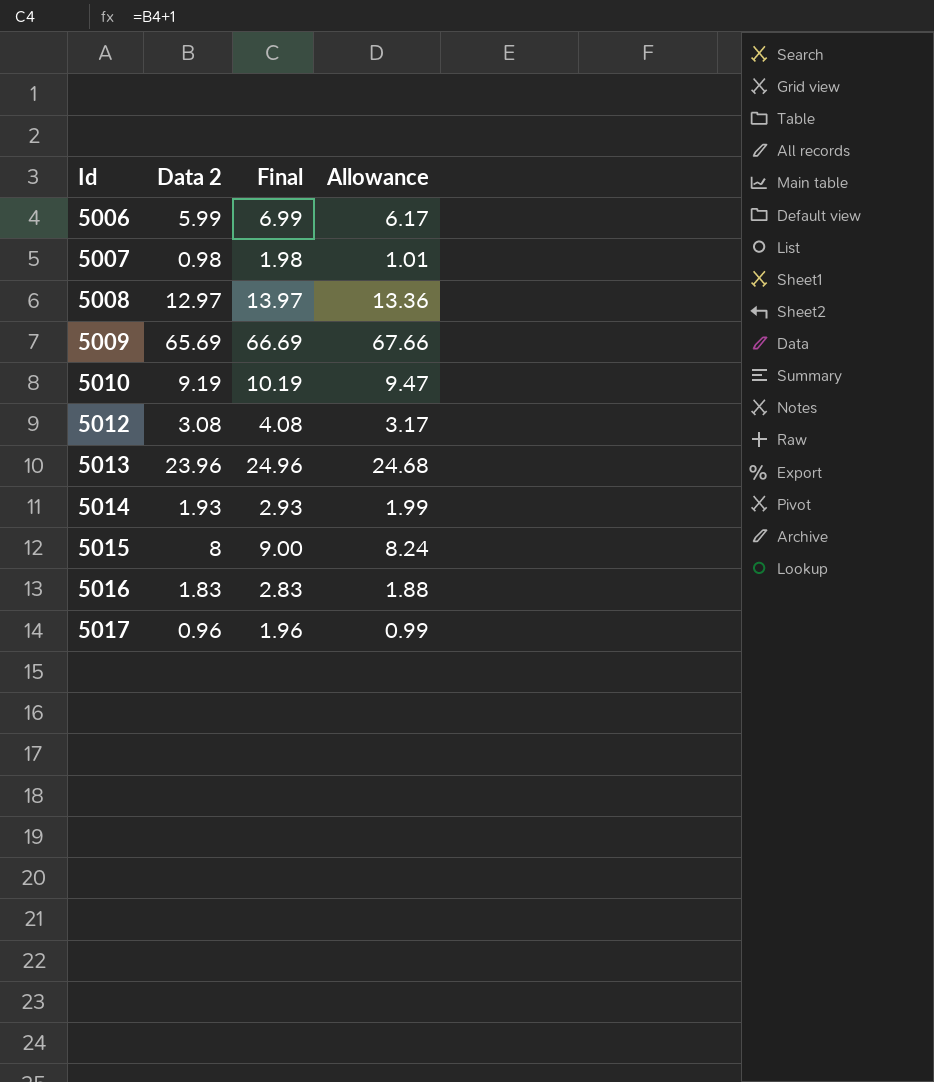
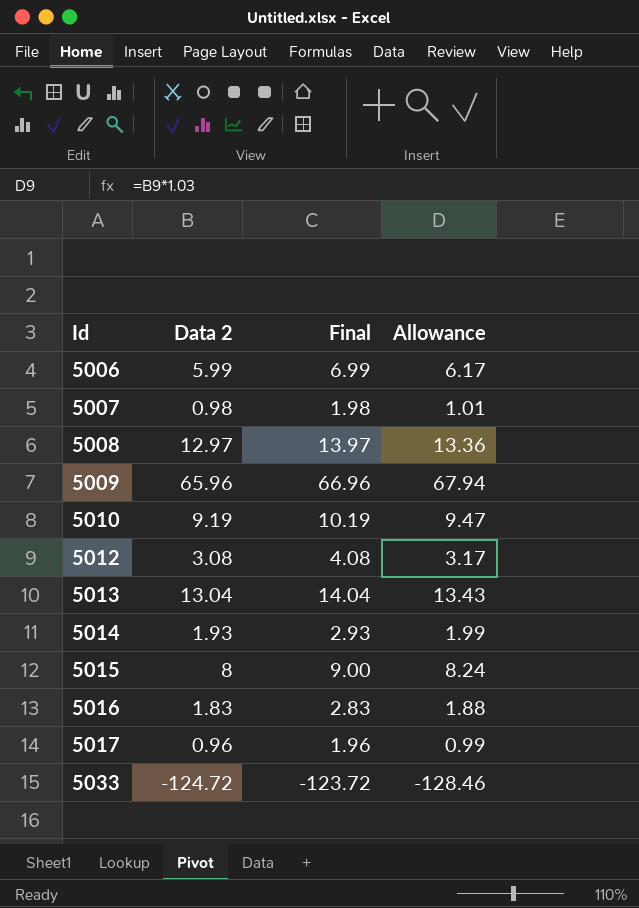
5009 | Data 2: 65.69 -> 65.96
5009 | Final: 66.69 -> 66.96
5009 | Allowance: 67.66 -> 67.94
5013 | Data 2: 23.96 -> 13.04
5013 | Final: 24.96 -> 14.04
5013 | Allowance: 24.68 -> 13.43
row 5033: none -> -124.72 | -123.72 | -128.46

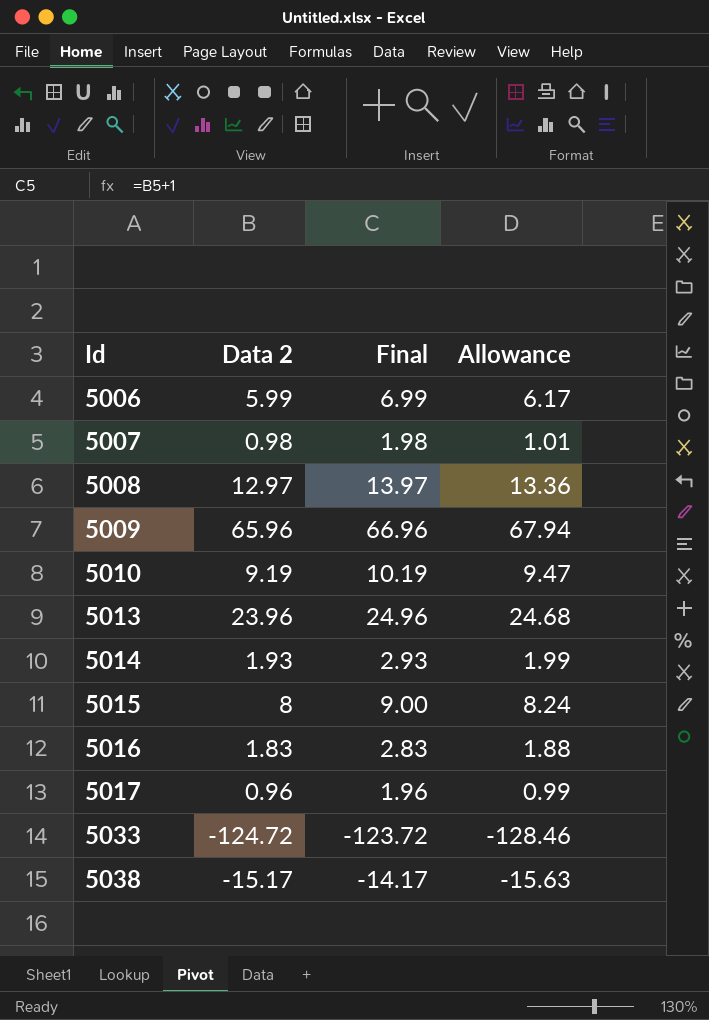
row 5012: 3.08 | 4.08 | 3.17 -> none
5013 | Data 2: 13.04 -> 23.96
5013 | Final: 14.04 -> 24.96
5013 | Allowance: 13.43 -> 24.68
row 5038: none -> -15.17 | -14.17 | -15.63

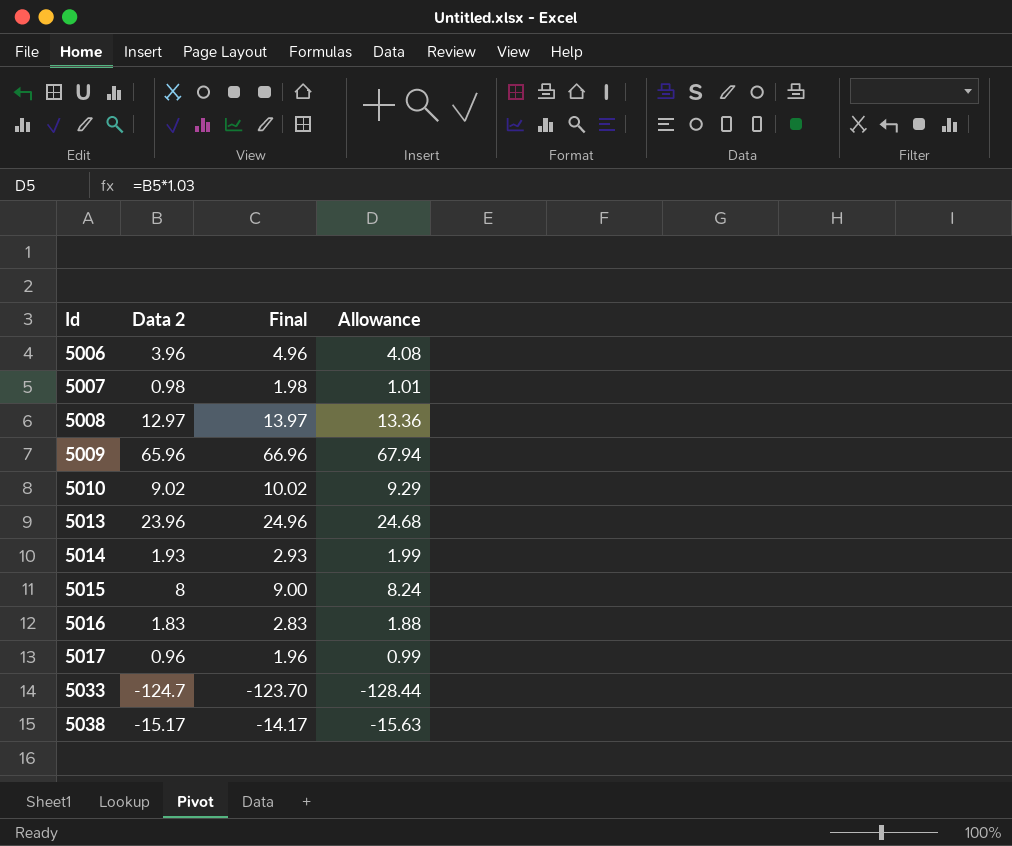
5006 | Data 2: 5.99 -> 3.96
5006 | Final: 6.99 -> 4.96
5006 | Allowance: 6.17 -> 4.08
5010 | Data 2: 9.19 -> 9.02
5010 | Final: 10.19 -> 10.02
5010 | Allowance: 9.47 -> 9.29
5033 | Data 2: -124.72 -> -124.7
5033 | Final: -123.72 -> -123.70
5033 | Allowance: -128.46 -> -128.44

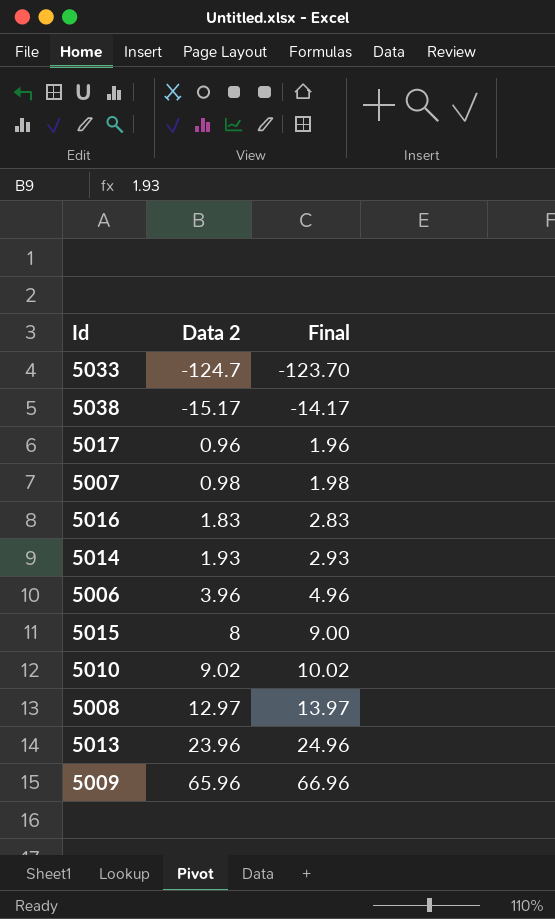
row order: Id ascending -> Data 2 ascending
column Allowance | formula: [Data 2] * 1.03 -> none

